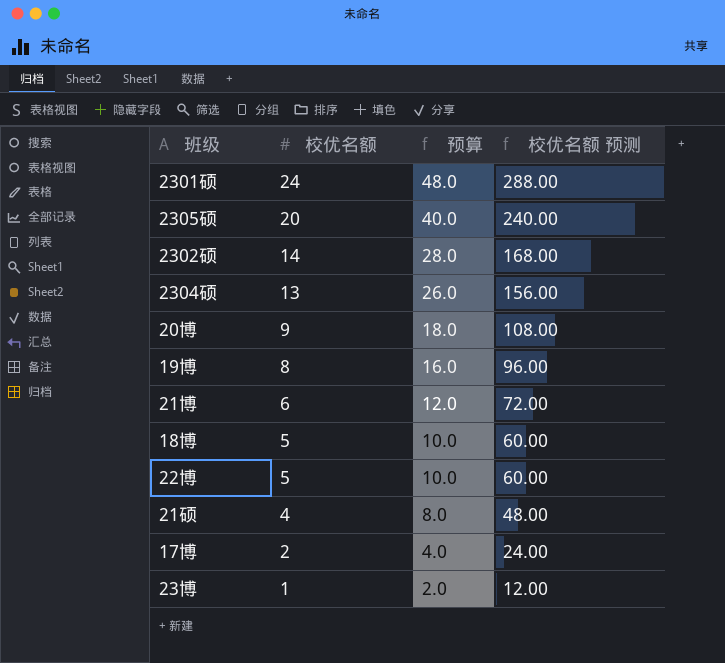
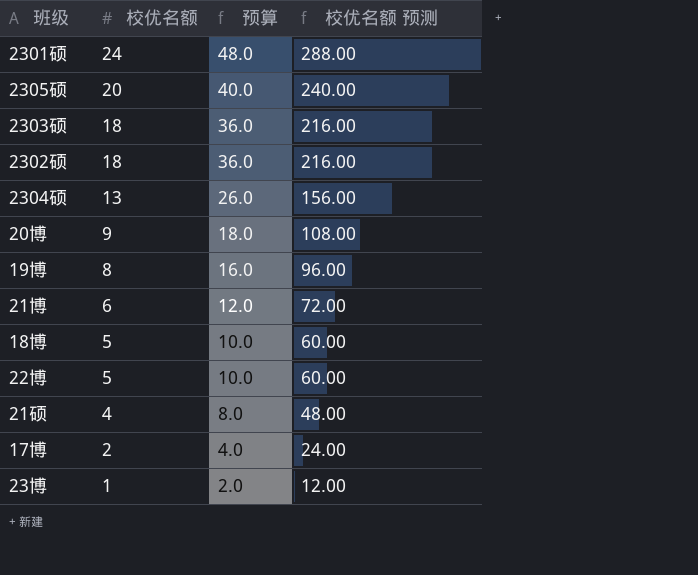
row 2303硕: none -> 18 | 36.0 | 216.00
2302硕 | 校优名额: 14 -> 18
2302硕 | 预算: 28.0 -> 36.0
2302硕 | 校优名额 预测: 168.00 -> 216.00

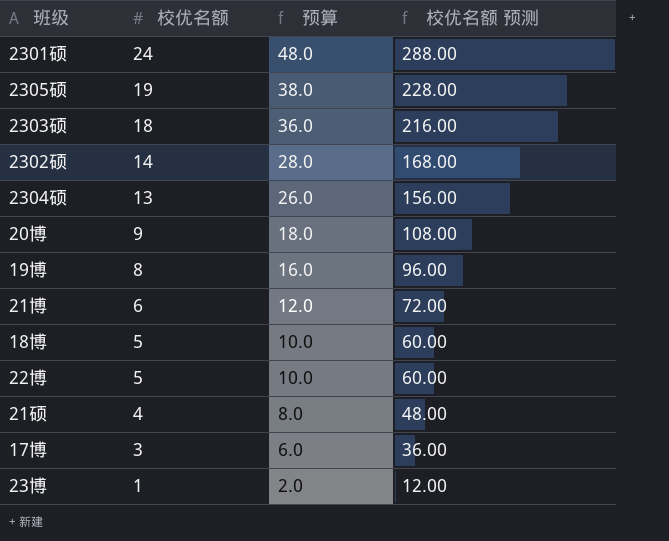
2305硕 | 校优名额: 20 -> 19
2305硕 | 预算: 40.0 -> 38.0
2305硕 | 校优名额 预测: 240.00 -> 228.00
2302硕 | 校优名额: 18 -> 14
2302硕 | 预算: 36.0 -> 28.0
2302硕 | 校优名额 预测: 216.00 -> 168.00
17博 | 校优名额: 2 -> 3
17博 | 预算: 4.0 -> 6.0
17博 | 校优名额 预测: 24.00 -> 36.00

